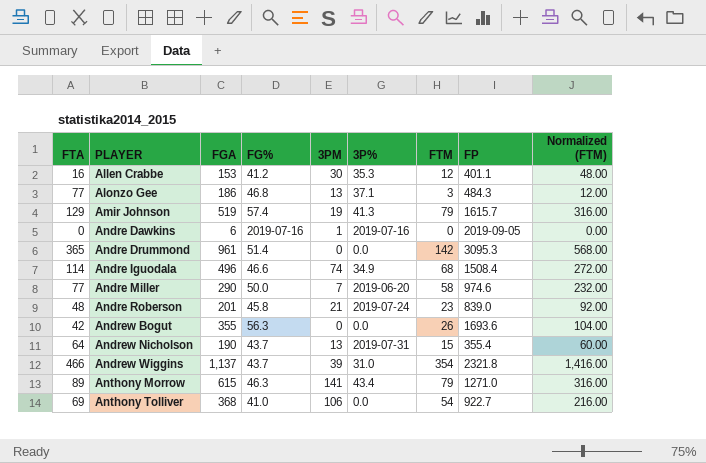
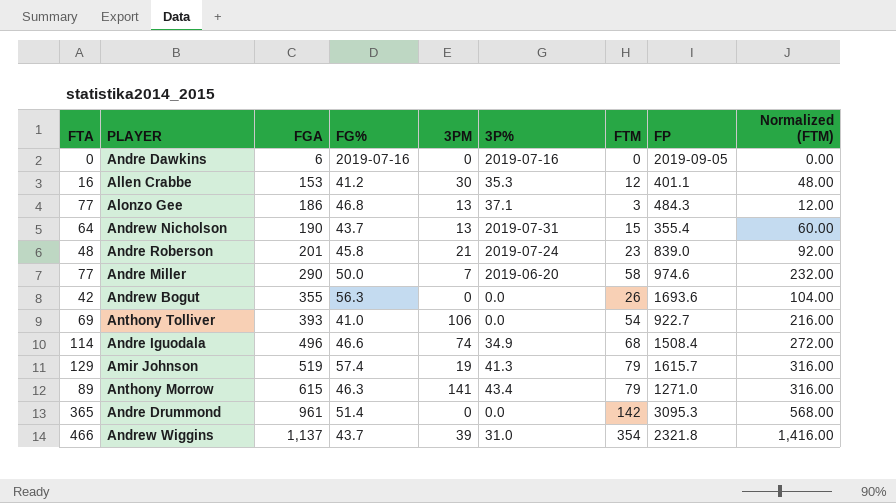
row order: PLAYER ascending -> FGA ascending
Andre Dawkins | 3PM: 1 -> 0
Anthony Tolliver | FGA: 368 -> 393

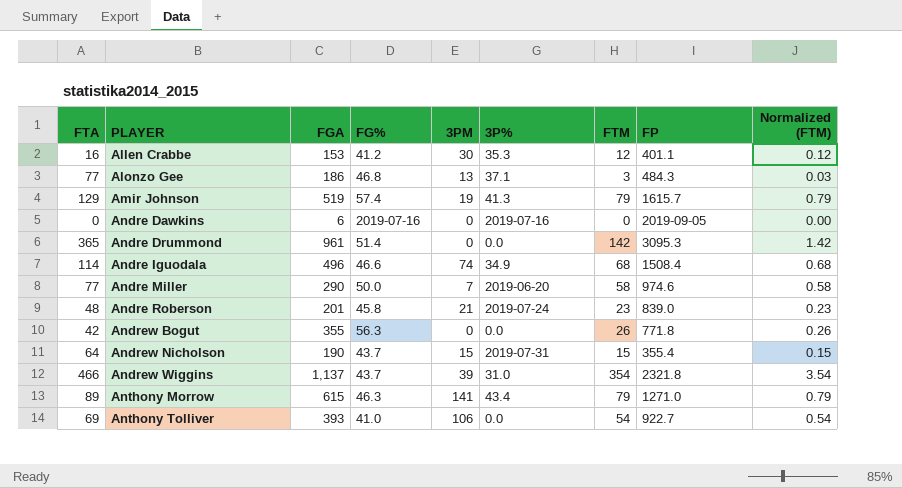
row order: FGA ascending -> PLAYER ascending
column Normalized (FTM) | formula: [FTM] * 4 -> [FTM] * 0.01
Andrew Bogut | FP: 1693.6 -> 771.8
Andrew Nicholson | 3PM: 13 -> 15

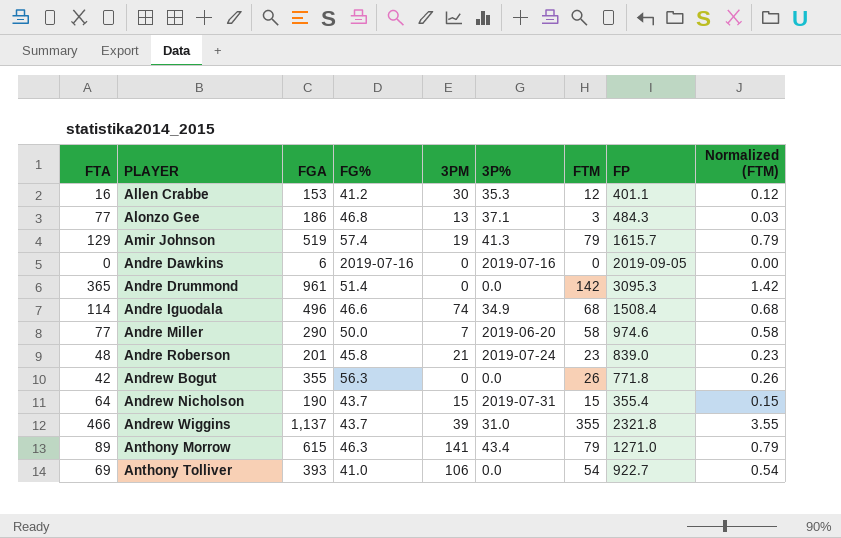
Andrew Wiggins | FTM: 354 -> 355
Andrew Wiggins | Normalized (FTM): 3.54 -> 3.55

